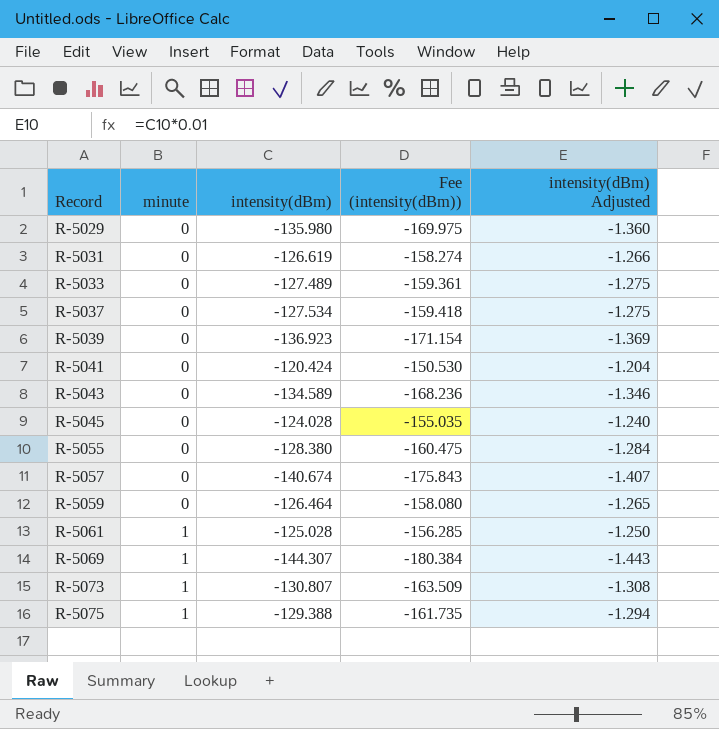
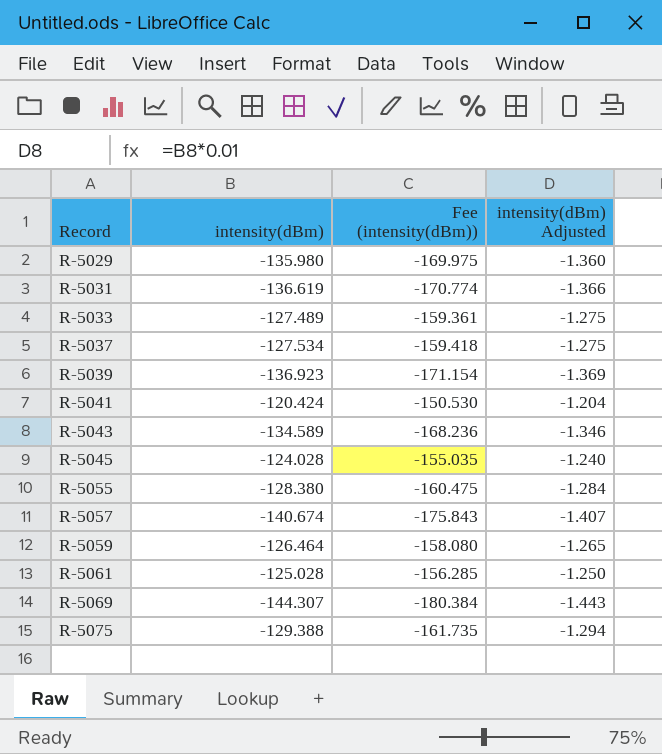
column minute | position: 2 -> none
row R-5073: 1 | -130.807 | -163.509 | -1.308 -> none
R-5031 | intensity(dBm): -126.619 -> -136.619
R-5031 | Fee (intensity(dBm)): -158.274 -> -170.774
R-5031 | intensity(dBm) Adjusted: -1.266 -> -1.366

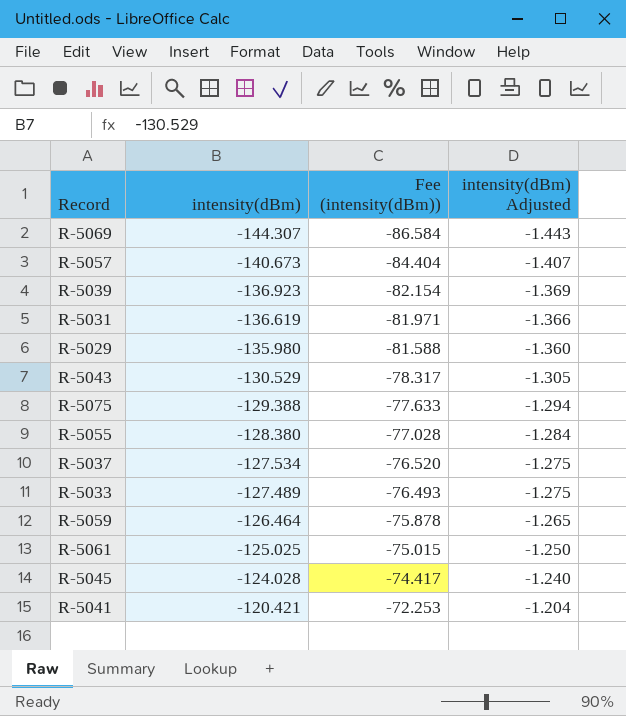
row order: Record ascending -> intensity(dBm) ascending
column Fee (intensity(dBm)) | formula: [intensity(dBm)] * 1.25 -> [intensity(dBm)] * 0.6
R-5057 | intensity(dBm): -140.674 -> -140.673
R-5043 | intensity(dBm): -134.589 -> -130.529
R-5043 | intensity(dBm) Adjusted: -1.346 -> -1.305
R-5061 | intensity(dBm): -125.028 -> -125.025
R-5041 | intensity(dBm): -120.424 -> -120.421

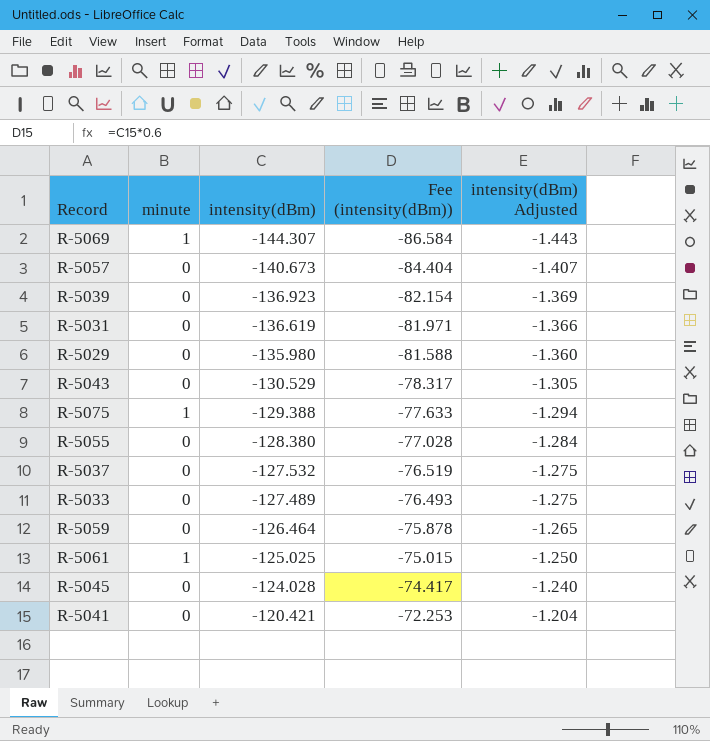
column minute | position: none -> 2
R-5037 | intensity(dBm): -127.534 -> -127.532
R-5037 | Fee (intensity(dBm)): -76.520 -> -76.519

